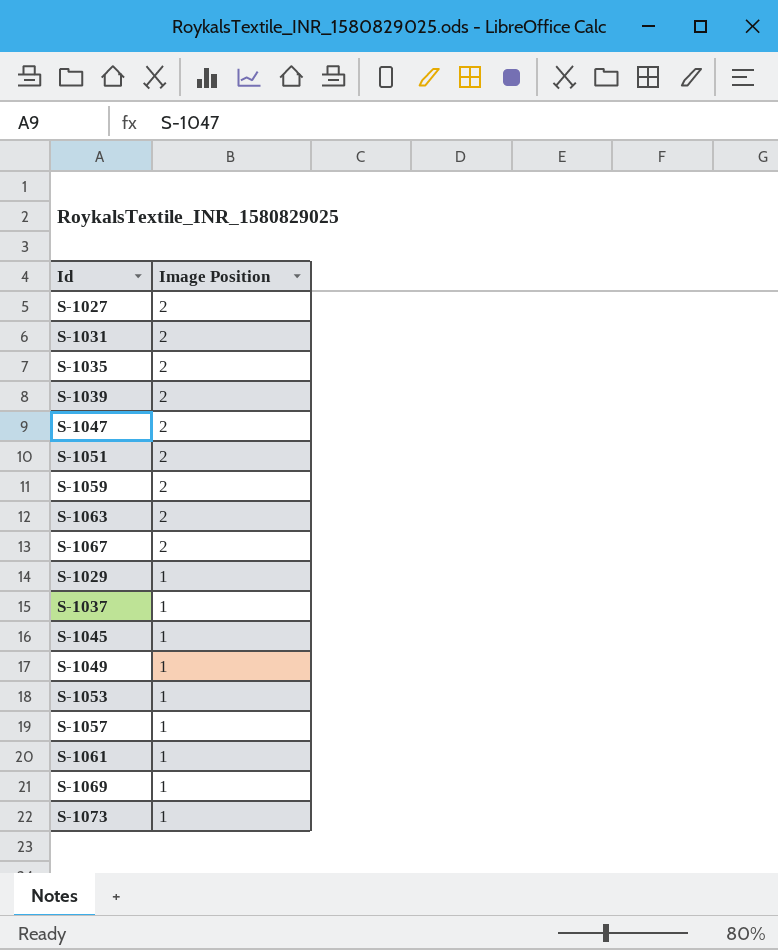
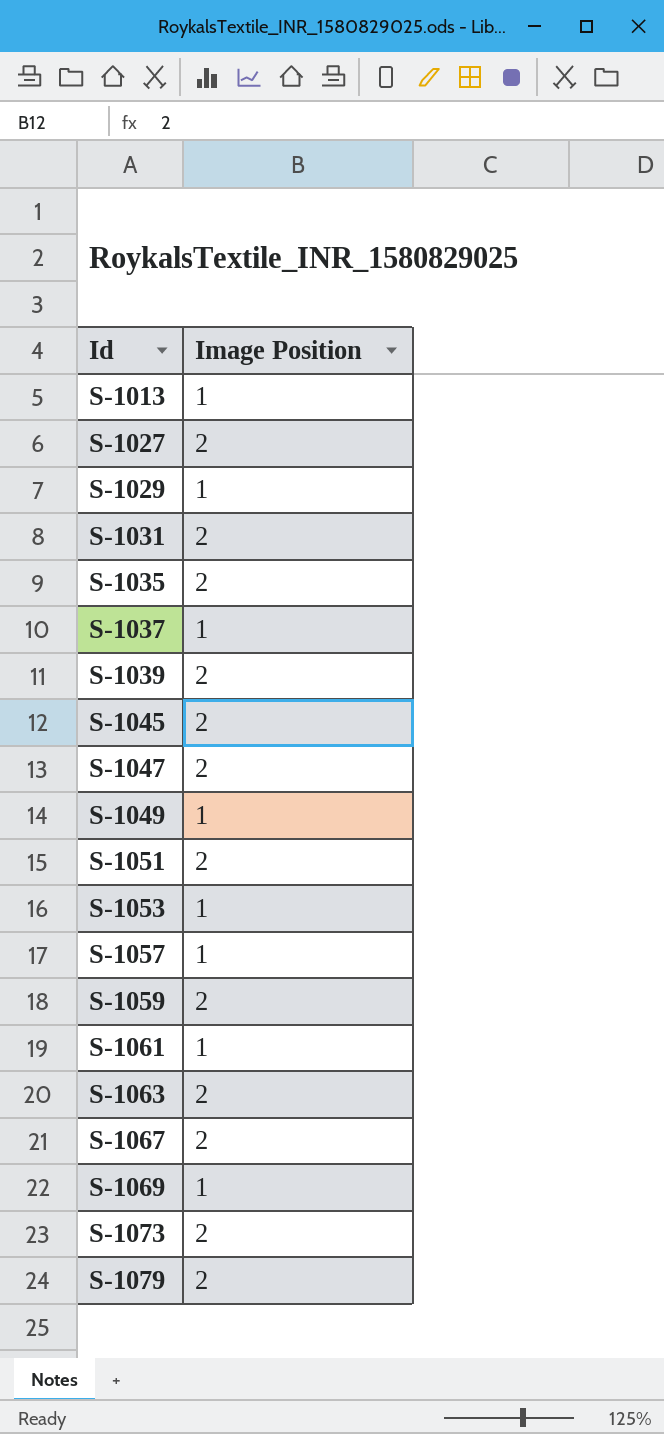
row order: Image Position descending -> Id ascending
row S-1013: none -> 1
S-1045 | Image Position: 1 -> 2
S-1073 | Image Position: 1 -> 2
row S-1079: none -> 2

